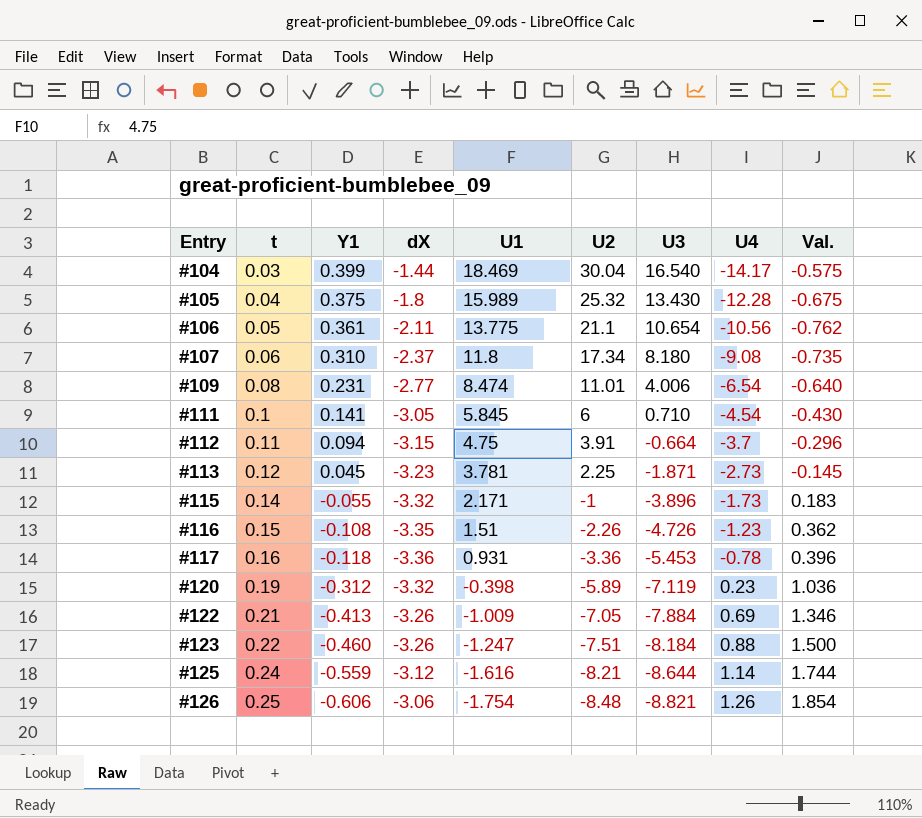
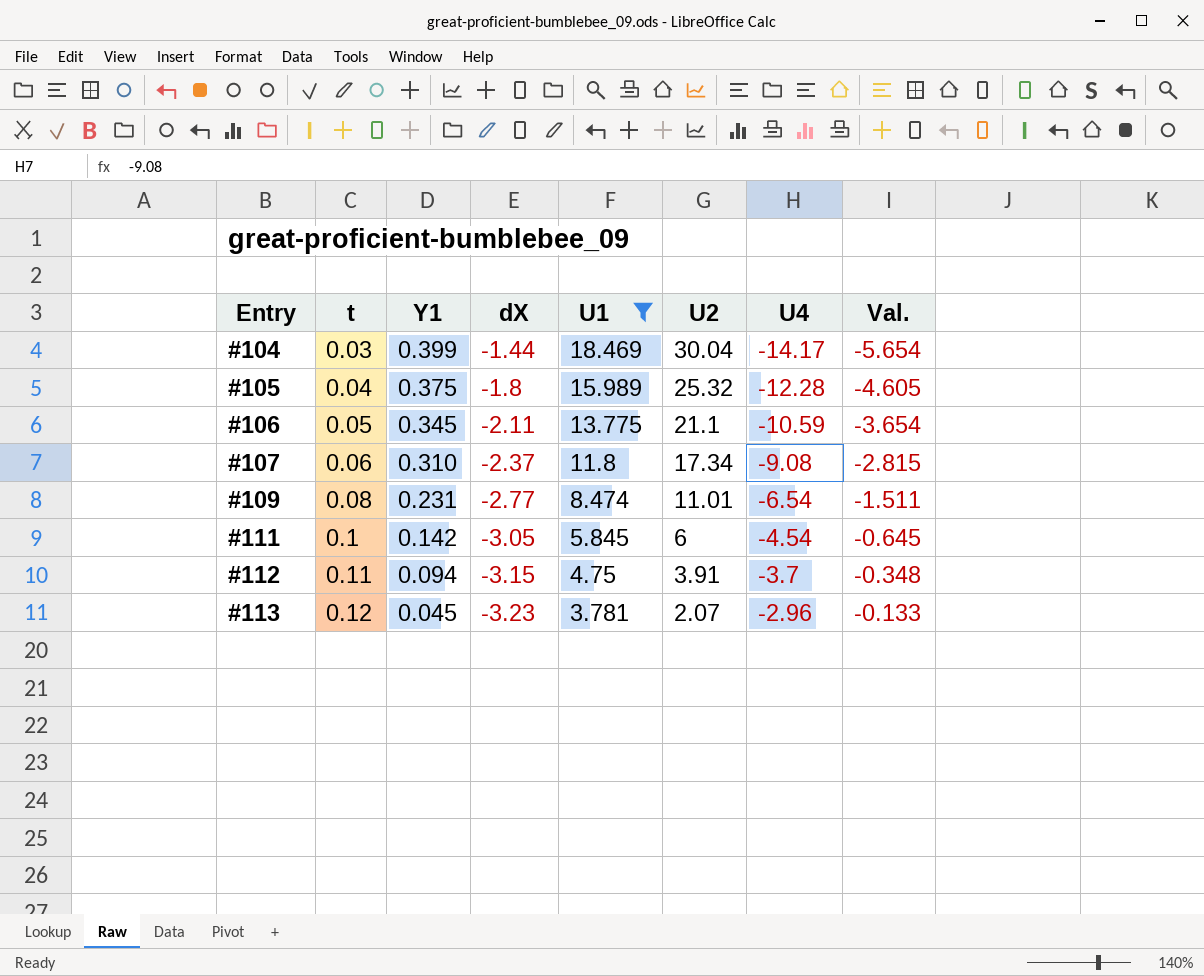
filter: none -> U1 >= 3.781
column U3 | position: 7 -> none
column Val. | formula: [Y1] * [dX] -> [Y1] * [U4]
#106 | Y1: 0.361 -> 0.345
#106 | U4: -10.56 -> -10.59
#111 | Y1: 0.141 -> 0.142
#113 | U2: 2.25 -> 2.07
#113 | U4: -2.73 -> -2.96

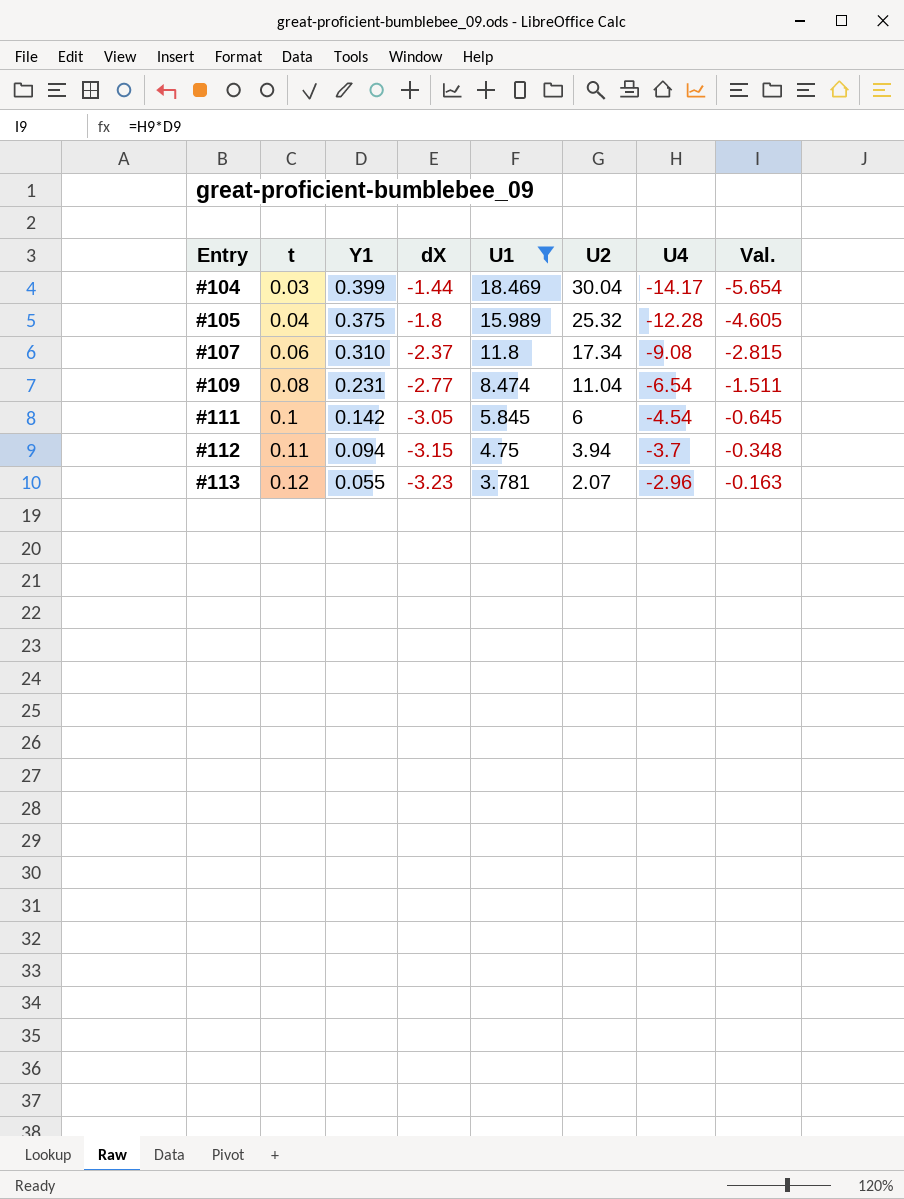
row #106: 0.05 | 0.345 | -2.11 | 13.775 | 21.1 | -10.59 | -3.654 -> none
#109 | U2: 11.01 -> 11.04
#112 | U2: 3.91 -> 3.94
#113 | Y1: 0.045 -> 0.055
#113 | Val.: -0.133 -> -0.163

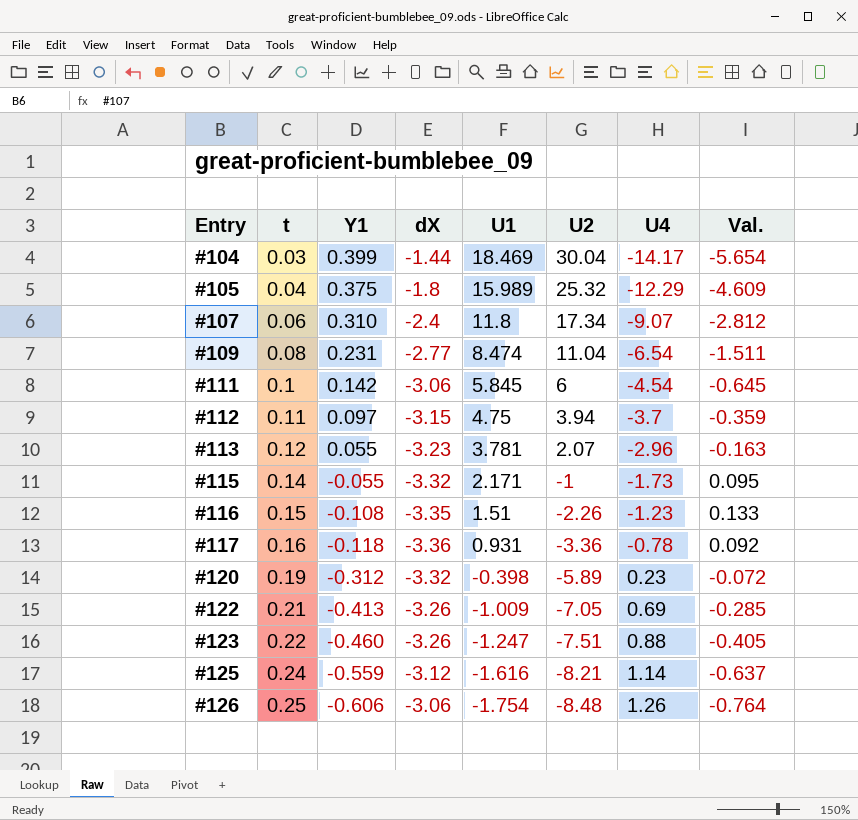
filter: U1 >= 3.781 -> none
#105 | U4: -12.28 -> -12.29
#105 | Val.: -4.605 -> -4.609
#107 | dX: -2.37 -> -2.4
#107 | U4: -9.08 -> -9.07
#107 | Val.: -2.815 -> -2.812
#111 | dX: -3.05 -> -3.06
#112 | Y1: 0.094 -> 0.097
#112 | Val.: -0.348 -> -0.359

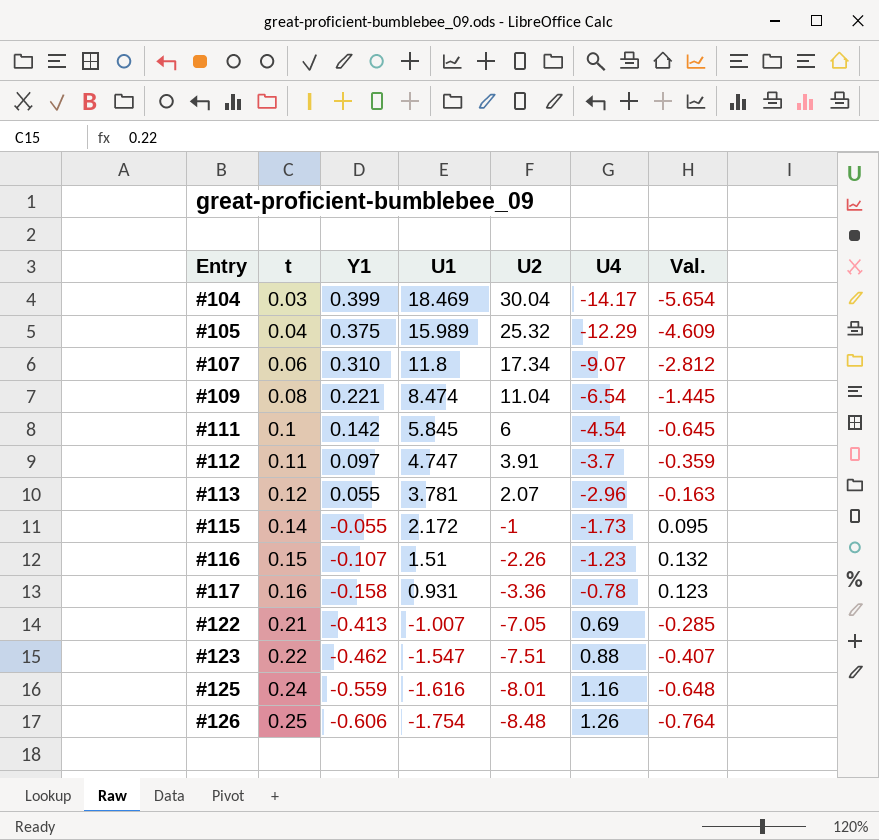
column dX | position: 4 -> none
row #120: 0.19 | -0.312 | -3.32 | -0.398 | -5.89 | 0.23 | -0.072 -> none
#109 | Y1: 0.231 -> 0.221
#109 | Val.: -1.511 -> -1.445
#112 | U1: 4.75 -> 4.747
#112 | U2: 3.94 -> 3.91
#115 | U1: 2.171 -> 2.172
#116 | Y1: -0.108 -> -0.107
#116 | Val.: 0.133 -> 0.132
#117 | Y1: -0.118 -> -0.158
#117 | Val.: 0.092 -> 0.123
#122 | U1: -1.009 -> -1.007
#123 | Y1: -0.460 -> -0.462
#123 | U1: -1.247 -> -1.547
#123 | Val.: -0.405 -> -0.407
#125 | U2: -8.21 -> -8.01
#125 | U4: 1.14 -> 1.16
#125 | Val.: -0.637 -> -0.648

